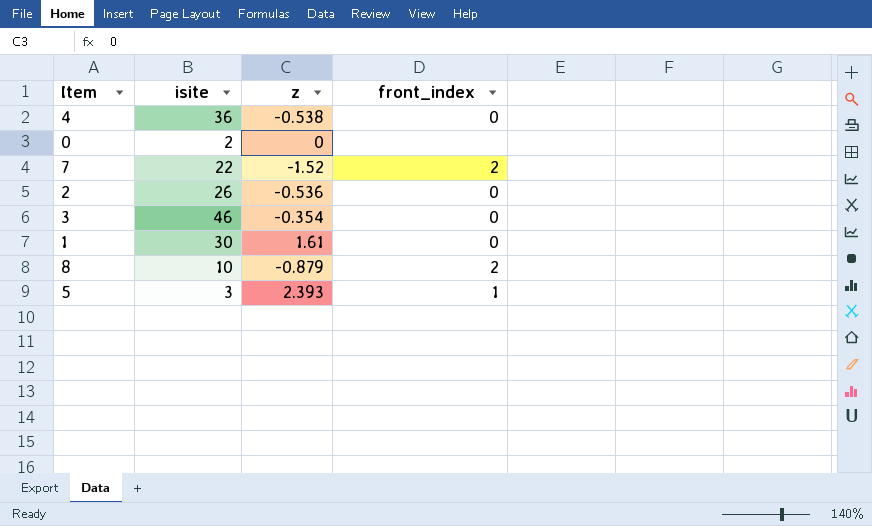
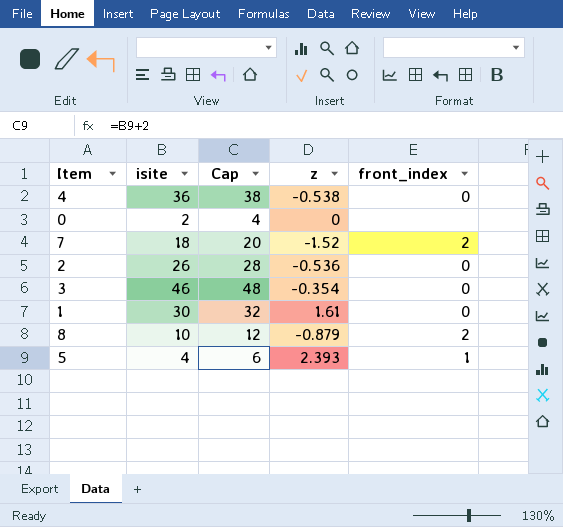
column Cap | formula: none -> [isite] + 2
7 | isite: 22 -> 18
5 | isite: 3 -> 4

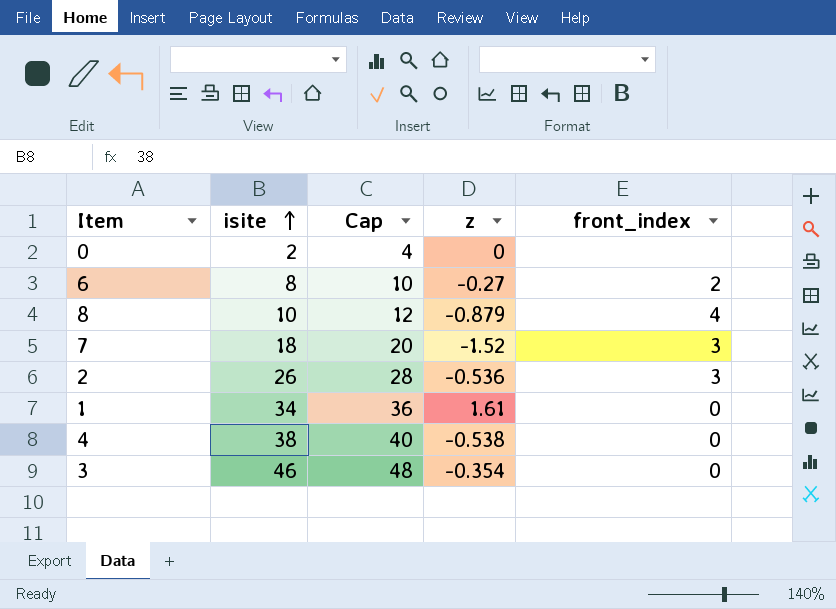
row order: none -> isite ascending
row 5: 4 | 6 | 2.393 | 1 -> none
row 6: none -> 8 | 10 | -0.27 | 2
8 | front_index: 2 -> 4
7 | front_index: 2 -> 3
2 | front_index: 0 -> 3
1 | isite: 30 -> 34
1 | Cap: 32 -> 36
4 | isite: 36 -> 38
4 | Cap: 38 -> 40

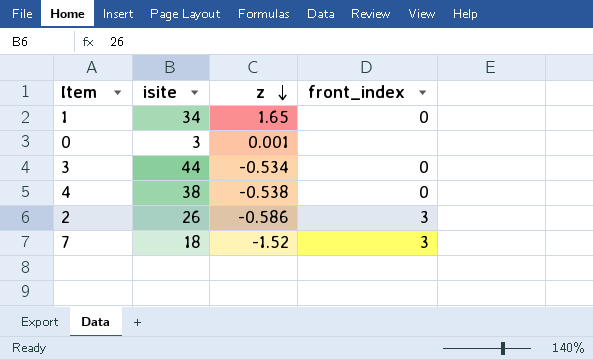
row order: isite ascending -> z descending
column Cap | formula: [isite] + 2 -> none
row 6: 8 | 10 | -0.27 | 2 -> none
row 8: 10 | 12 | -0.879 | 4 -> none
1 | z: 1.61 -> 1.65
0 | isite: 2 -> 3
0 | z: 0 -> 0.001
3 | isite: 46 -> 44
3 | z: -0.354 -> -0.534
2 | z: -0.536 -> -0.586

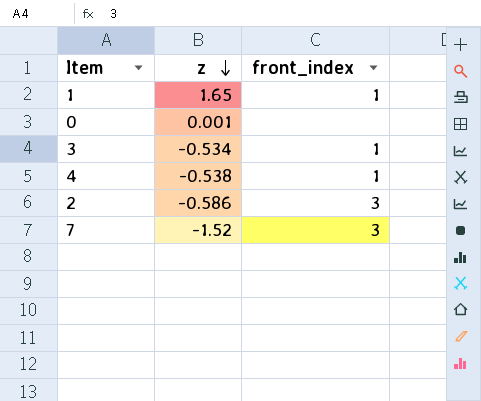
column isite | position: 2 -> none
1 | front_index: 0 -> 1
3 | front_index: 0 -> 1
4 | front_index: 0 -> 1

